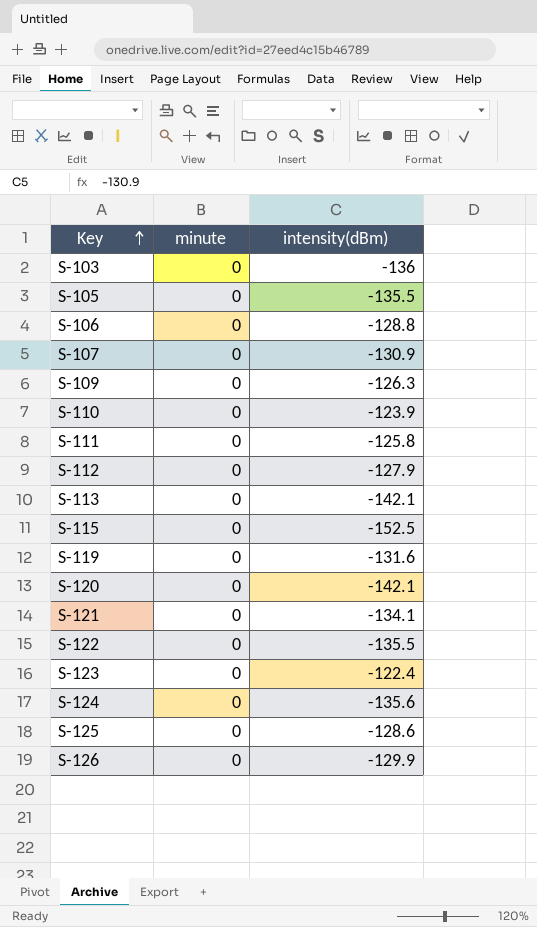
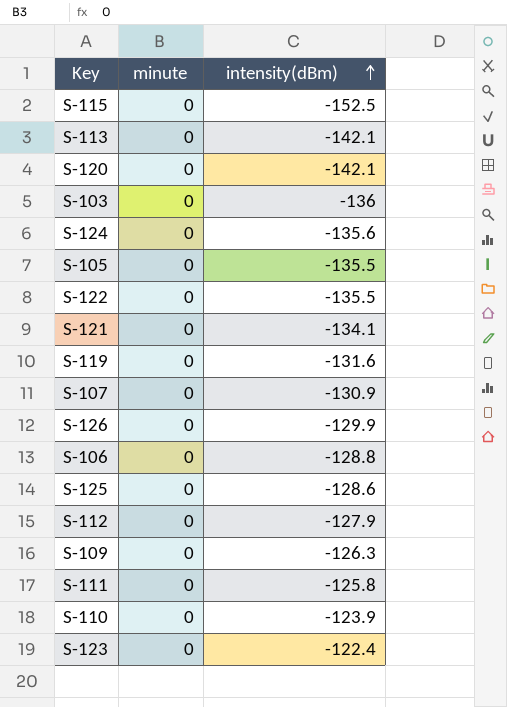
row order: Key ascending -> intensity(dBm) ascending

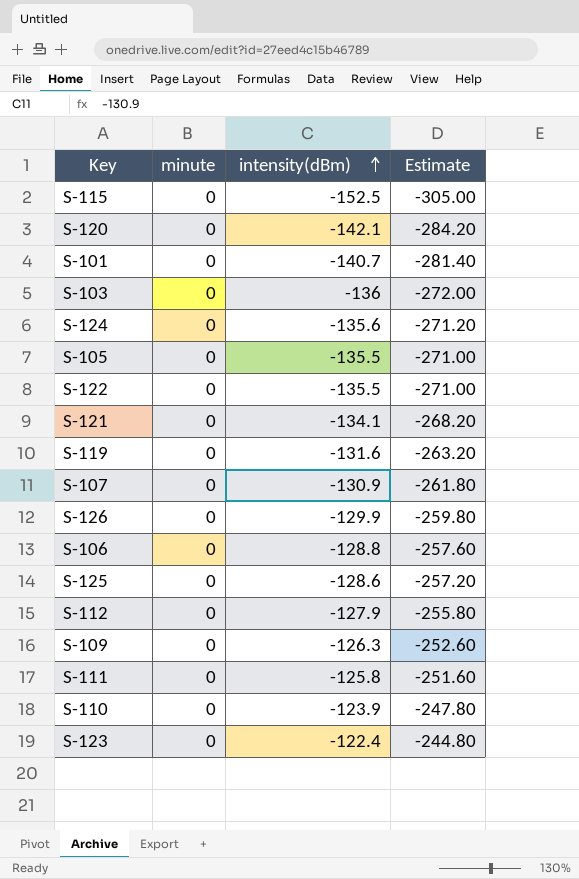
column Estimate | formula: none -> [intensity(dBm)] * 2
row S-113: 0 | -142.1 -> none
row S-101: none -> 0 | -140.7 | -281.40

